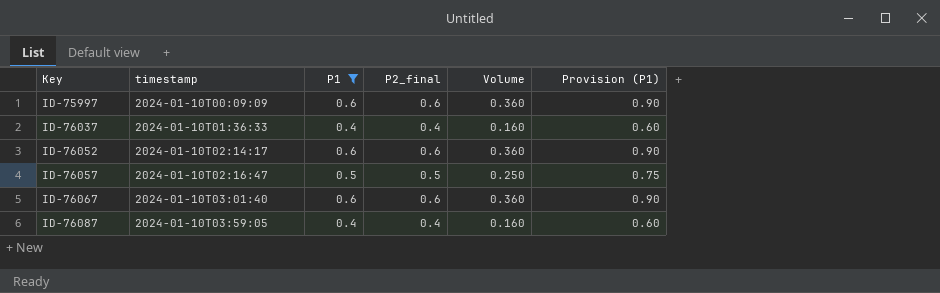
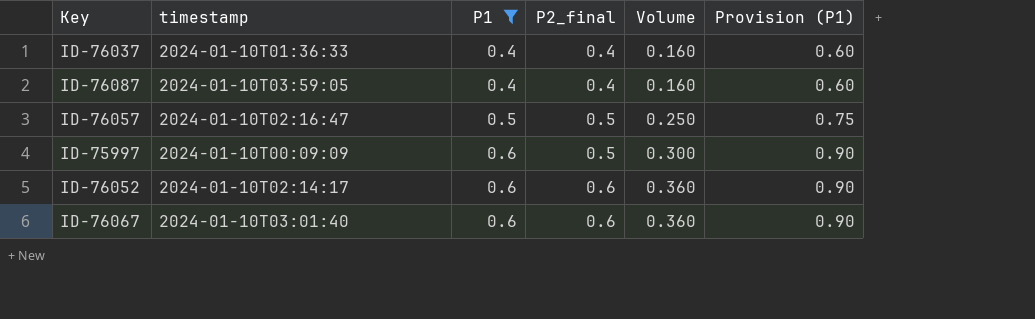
row order: Key ascending -> P1 ascending
ID-75997 | P2_final: 0.6 -> 0.5
ID-75997 | Volume: 0.360 -> 0.300

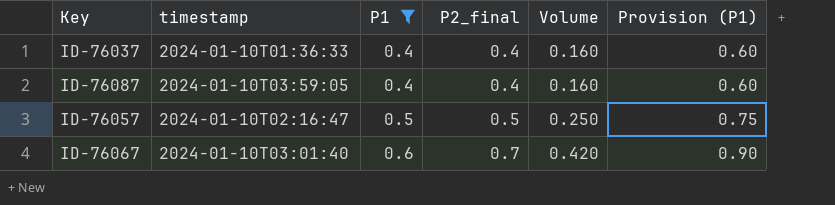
row ID-75997: 2024-01-10T00:09:09 | 0.6 | 0.5 | 0.300 | 0.90 -> none
row ID-76052: 2024-01-10T02:14:17 | 0.6 | 0.6 | 0.360 | 0.90 -> none
ID-76067 | P2_final: 0.6 -> 0.7
ID-76067 | Volume: 0.360 -> 0.420

